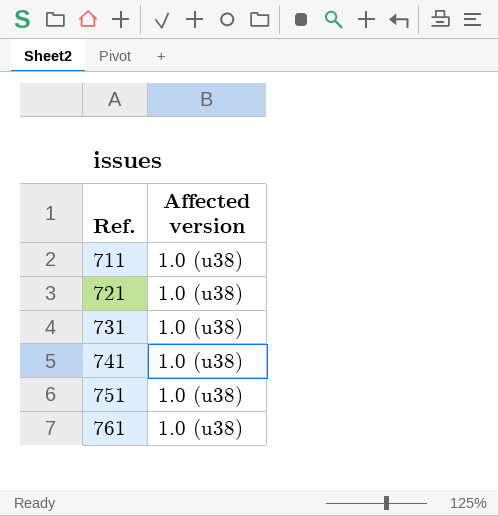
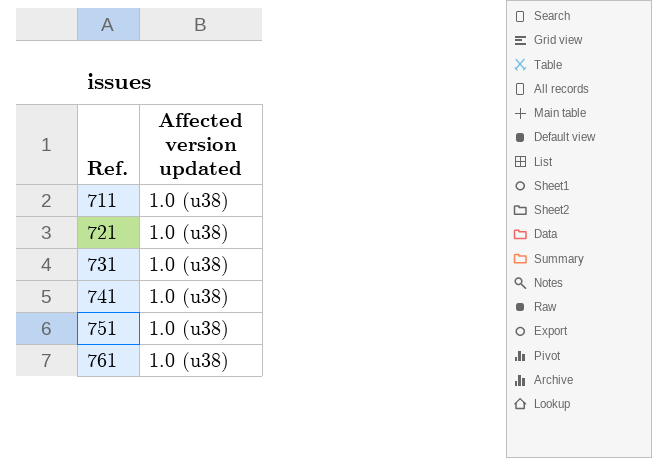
column name: Affected version -> Affected version updated

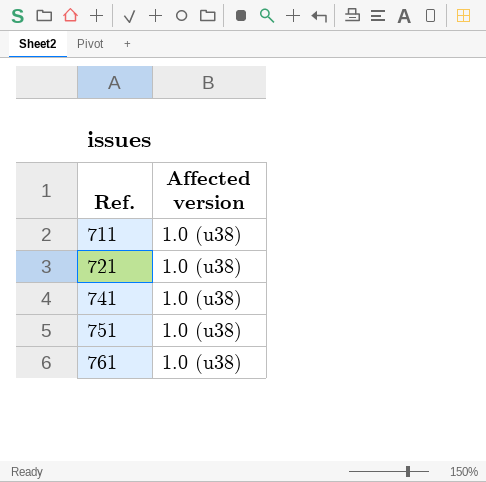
column name: Affected version updated -> Affected version
row 731: 1.0 (u38) -> none

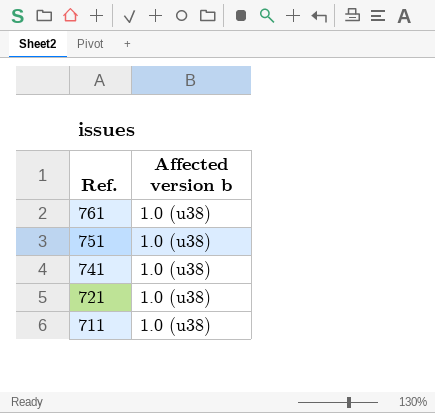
row order: Ref. ascending -> Ref. descending
column name: Affected version -> Affected version b

